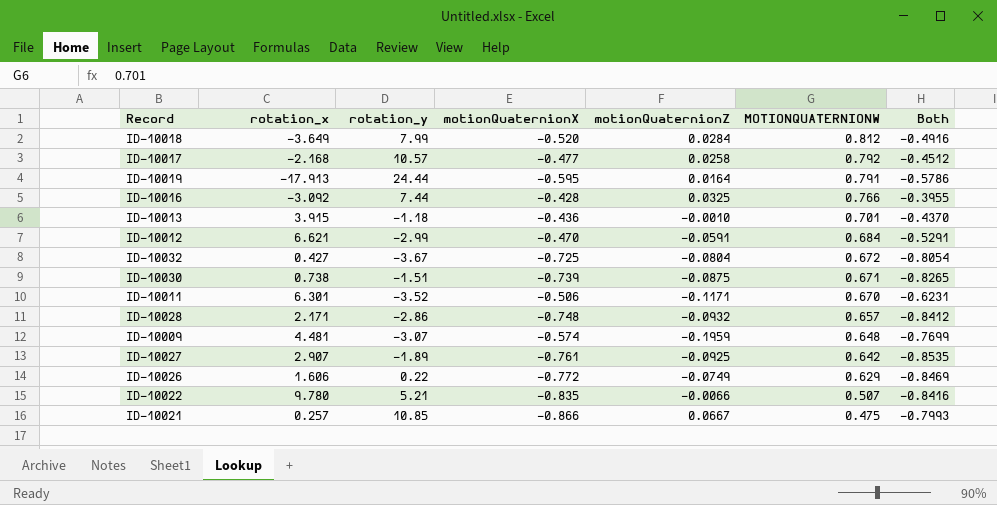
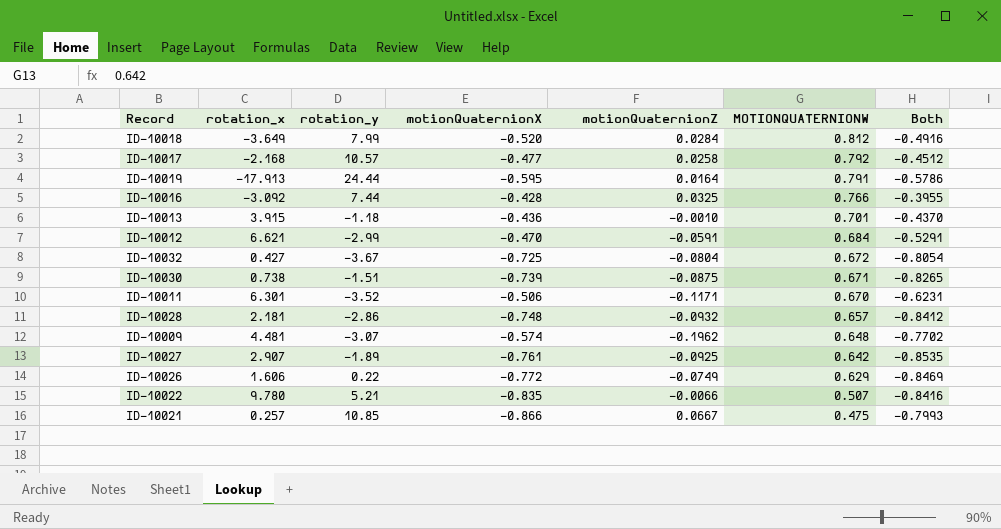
ID-10028 | rotation_x: 2.171 -> 2.181
ID-10009 | motionQuaternionZ: -0.1959 -> -0.1962
ID-10009 | Both: -0.7699 -> -0.7702

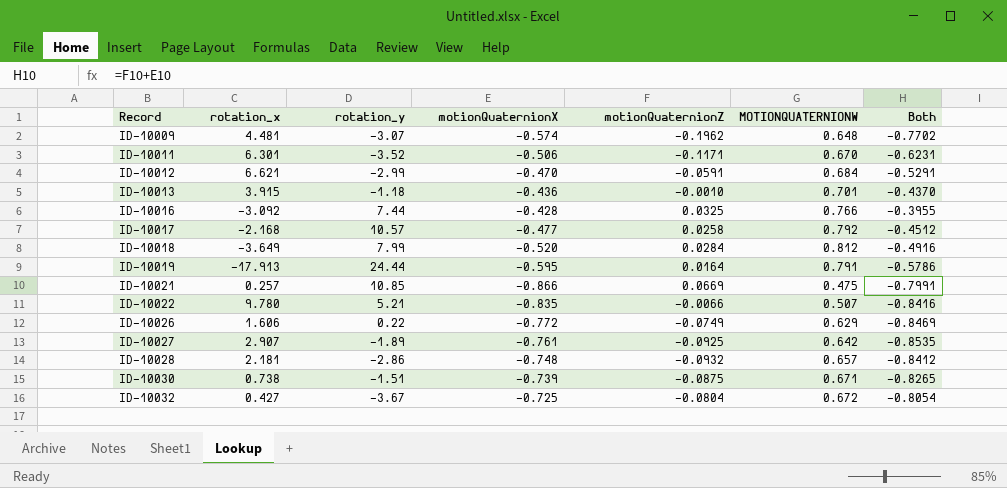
row order: MOTIONQUATERNIONW descending -> Record ascending
ID-10021 | motionQuaternionZ: 0.0667 -> 0.0669
ID-10021 | Both: -0.7993 -> -0.7991

